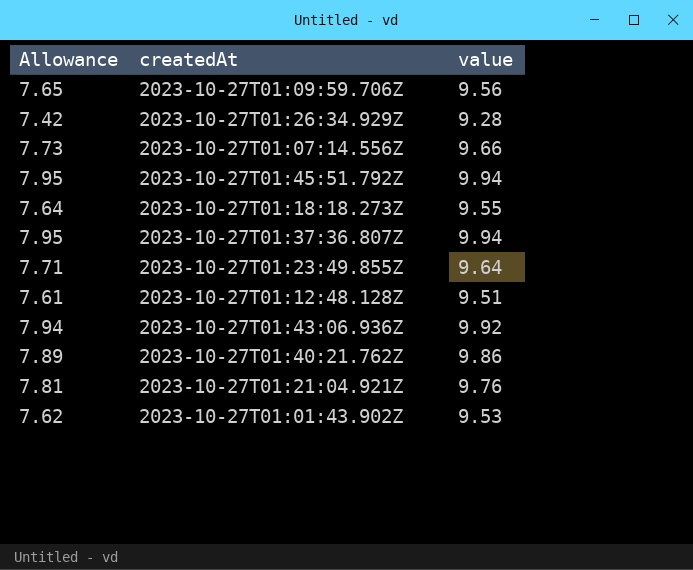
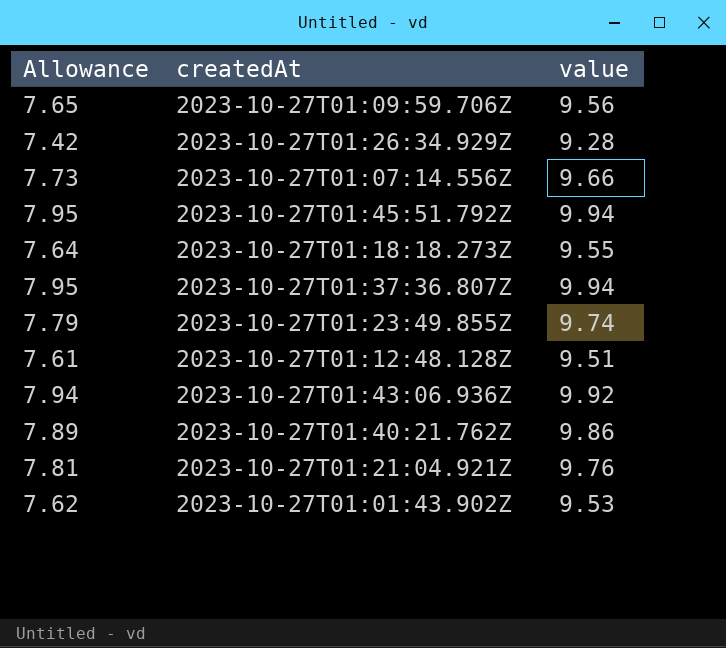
2023-10-27T01:23:49.855Z | Allowance: 7.71 -> 7.79
2023-10-27T01:23:49.855Z | value: 9.64 -> 9.74

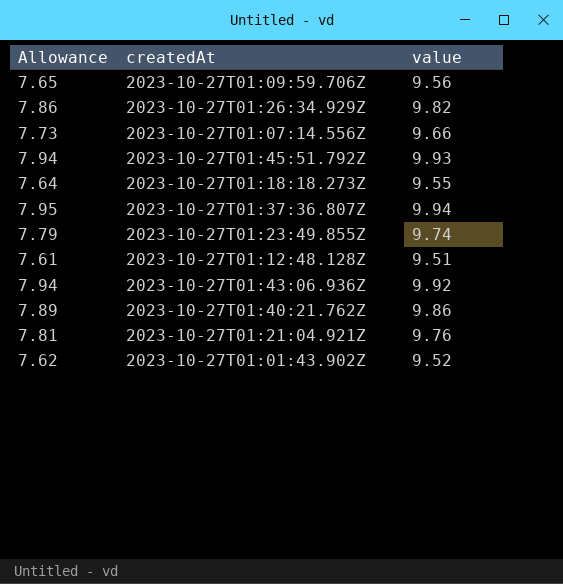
2023-10-27T01:26:34.929Z | Allowance: 7.42 -> 7.86
2023-10-27T01:26:34.929Z | value: 9.28 -> 9.82
2023-10-27T01:45:51.792Z | Allowance: 7.95 -> 7.94
2023-10-27T01:45:51.792Z | value: 9.94 -> 9.93
2023-10-27T01:01:43.902Z | value: 9.53 -> 9.52

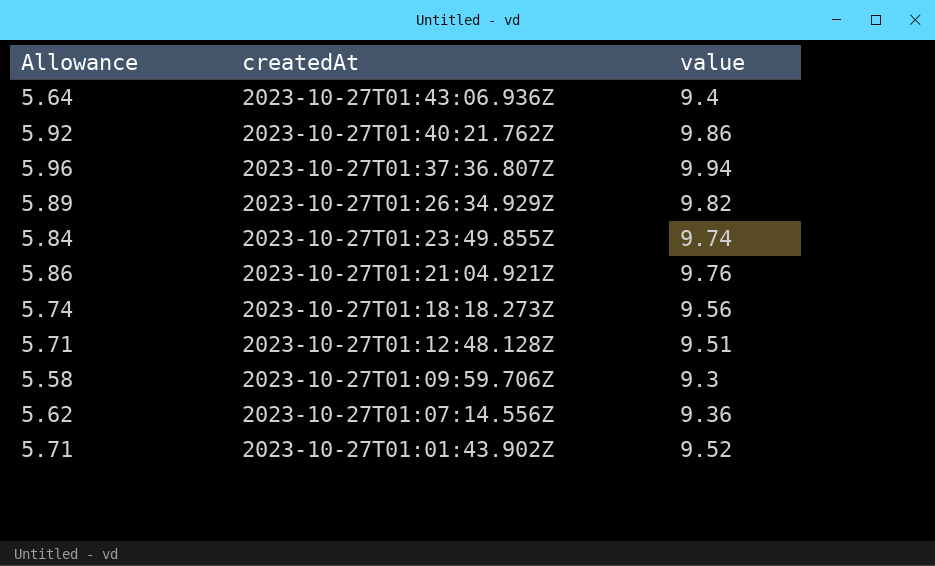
row order: none -> createdAt descending
column Allowance | formula: [value] * 0.8 -> [value] * 0.6
row 2023-10-27T01:45:51.792Z: 7.94 | 9.93 -> none
2023-10-27T01:43:06.936Z | value: 9.92 -> 9.4
2023-10-27T01:18:18.273Z | value: 9.55 -> 9.56
2023-10-27T01:09:59.706Z | value: 9.56 -> 9.3
2023-10-27T01:07:14.556Z | value: 9.66 -> 9.36

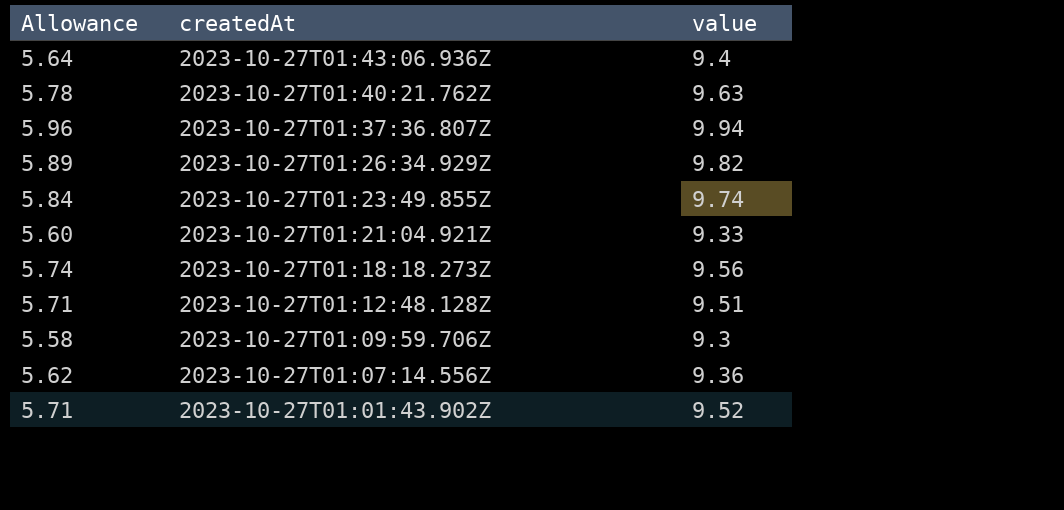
2023-10-27T01:40:21.762Z | Allowance: 5.92 -> 5.78
2023-10-27T01:40:21.762Z | value: 9.86 -> 9.63
2023-10-27T01:21:04.921Z | Allowance: 5.86 -> 5.60
2023-10-27T01:21:04.921Z | value: 9.76 -> 9.33

